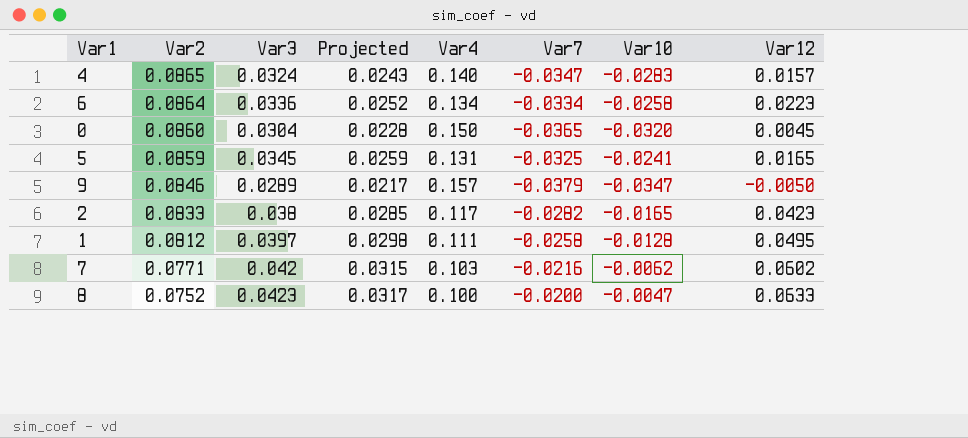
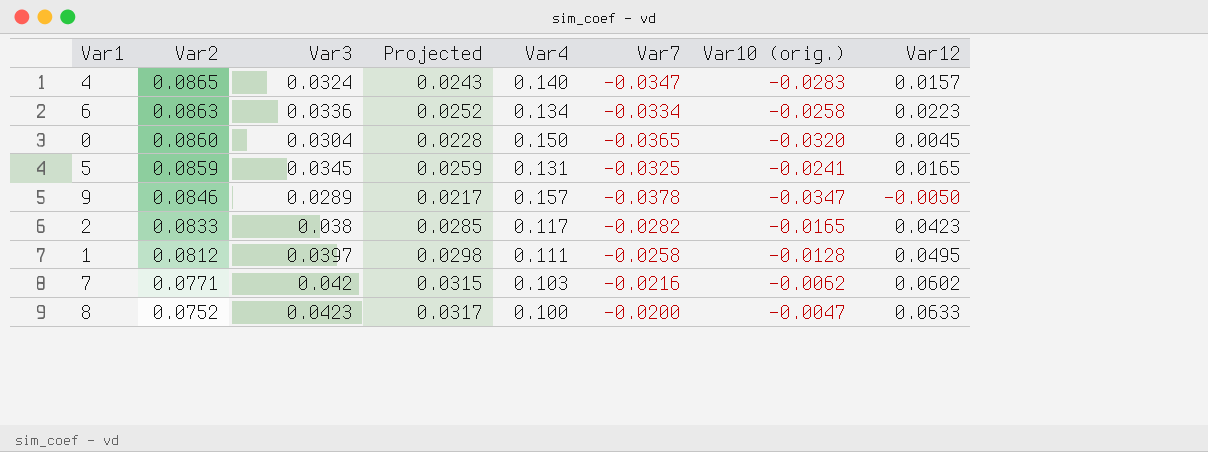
column name: Var10 -> Var10 (orig.)
6 | Var2: 0.0864 -> 0.0863
9 | Var7: -0.0379 -> -0.0378

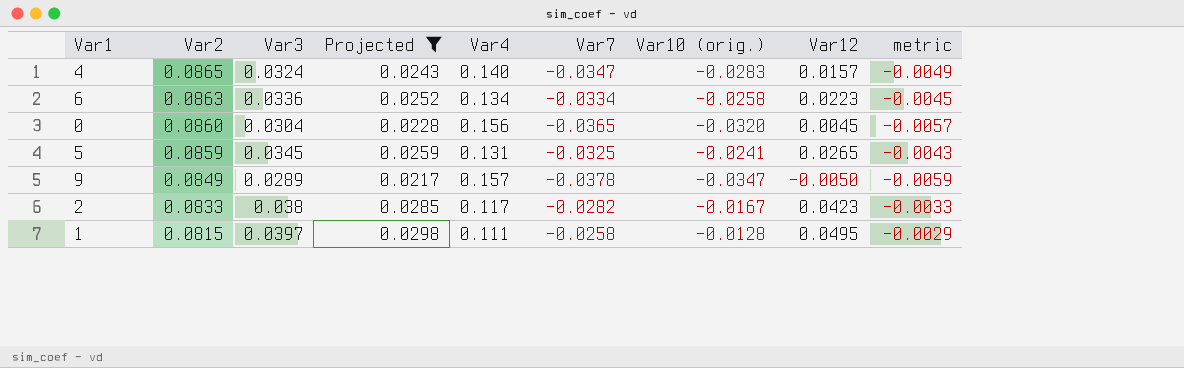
filter: none -> Projected <= 0.0298
column metric | formula: none -> [Var4] * [Var7]
0 | Var4: 0.150 -> 0.156
5 | Var12: 0.0165 -> 0.0265
9 | Var2: 0.0846 -> 0.0849
2 | Var10 (orig.): -0.0165 -> -0.0167
1 | Var2: 0.0812 -> 0.0815

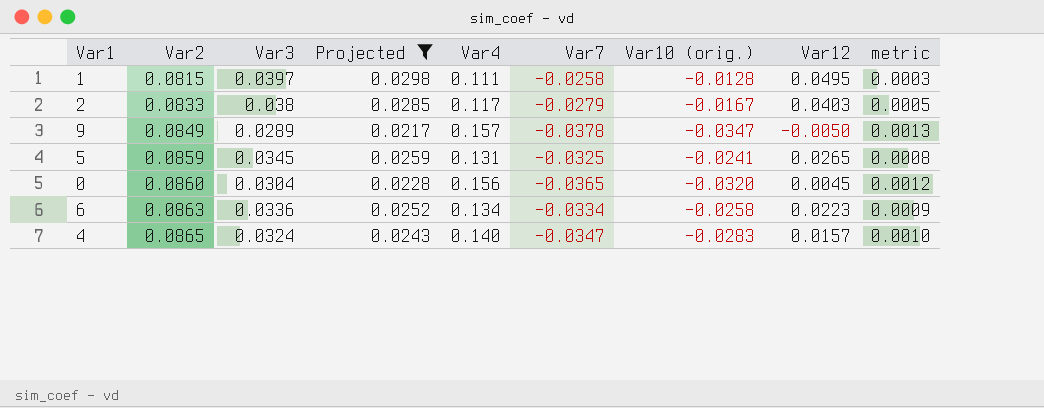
row order: Var2 descending -> Var2 ascending
column metric | formula: [Var4] * [Var7] -> [Var7] * [Var10 (orig.)]
2 | Var7: -0.0282 -> -0.0279
2 | Var12: 0.0423 -> 0.0403

